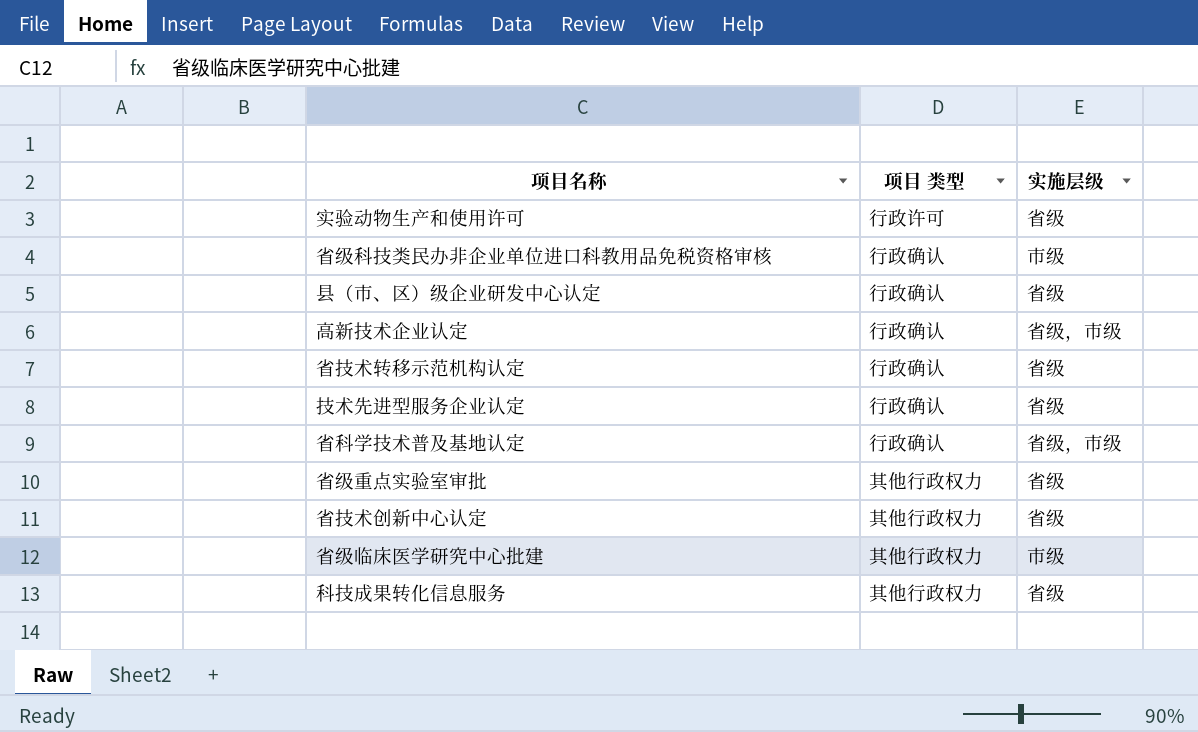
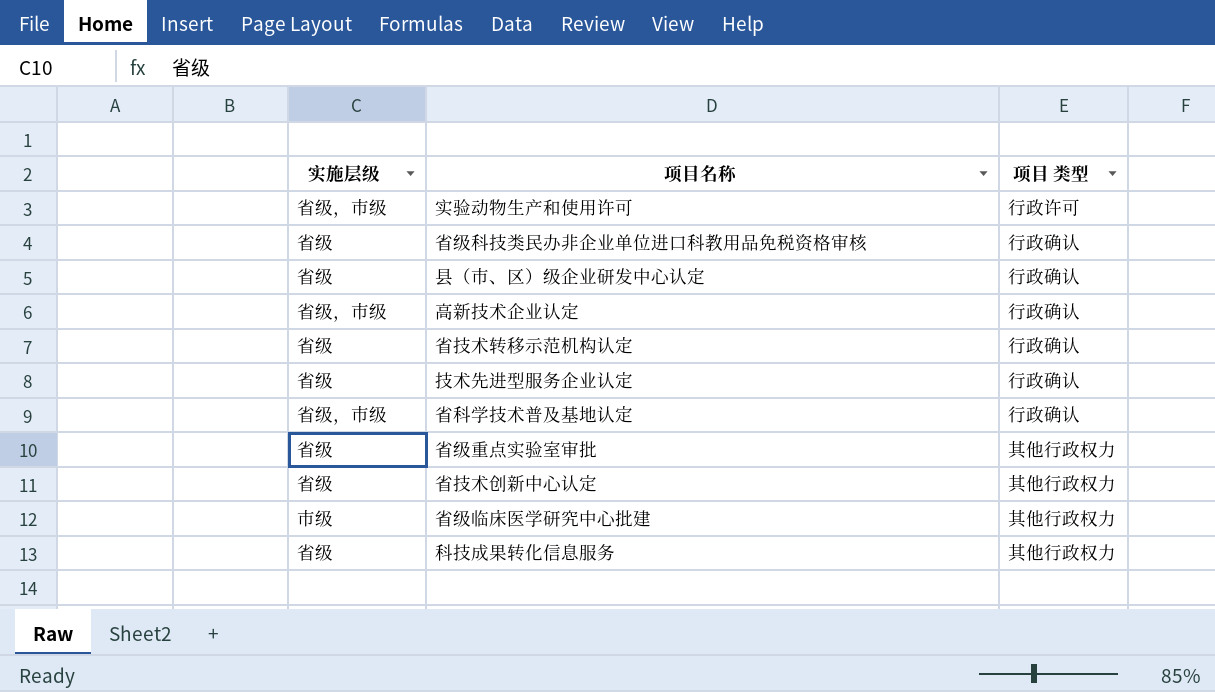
column 实施层级 | position: 3 -> 1
实验动物生产和使用许可 | 实施层级: 省级 -> 省级，市级
省级科技类民办非企业单位进口科教用品免税资格审核 | 实施层级: 市级 -> 省级

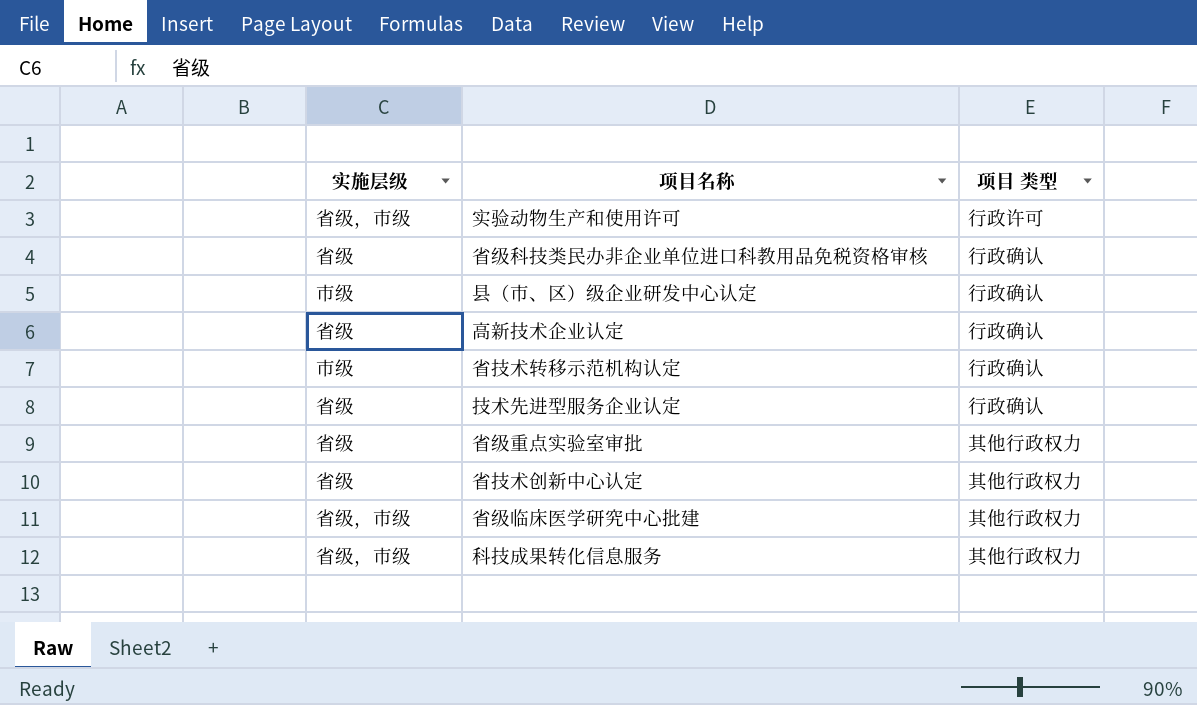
row 省科学技术普及基地认定: 省级，市级 | 行政确认 -> none
县（市、区）级企业研发中心认定 | 实施层级: 省级 -> 市级
高新技术企业认定 | 实施层级: 省级，市级 -> 省级
省技术转移示范机构认定 | 实施层级: 省级 -> 市级
省级临床医学研究中心批建 | 实施层级: 市级 -> 省级，市级
科技成果转化信息服务 | 实施层级: 省级 -> 省级，市级

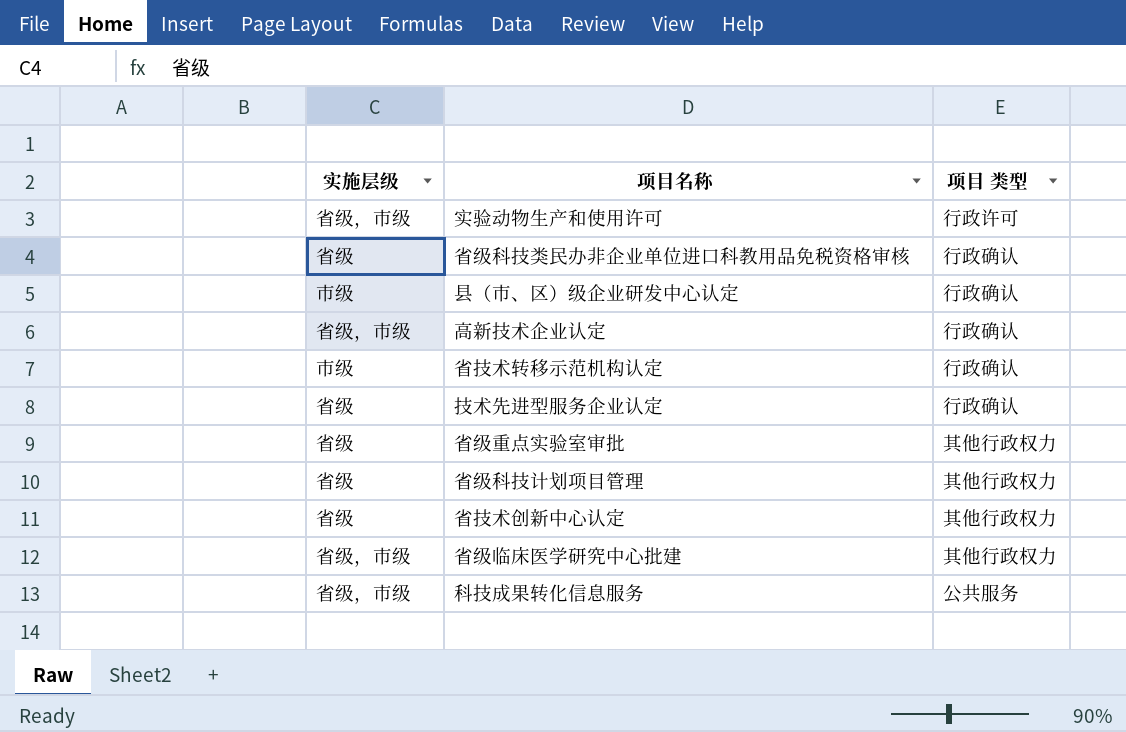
高新技术企业认定 | 实施层级: 省级 -> 省级，市级
row 省级科技计划项目管理: none -> 省级 | 其他行政权力
科技成果转化信息服务 | 项目 类型: 其他行政权力 -> 公共服务

